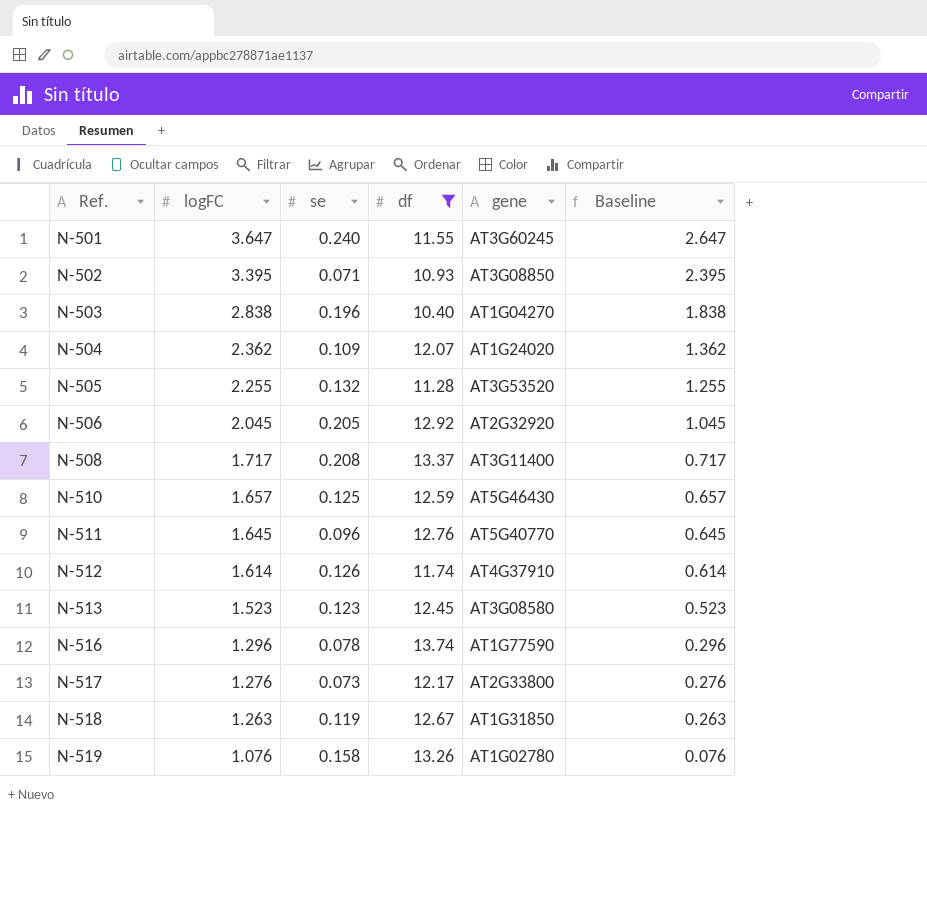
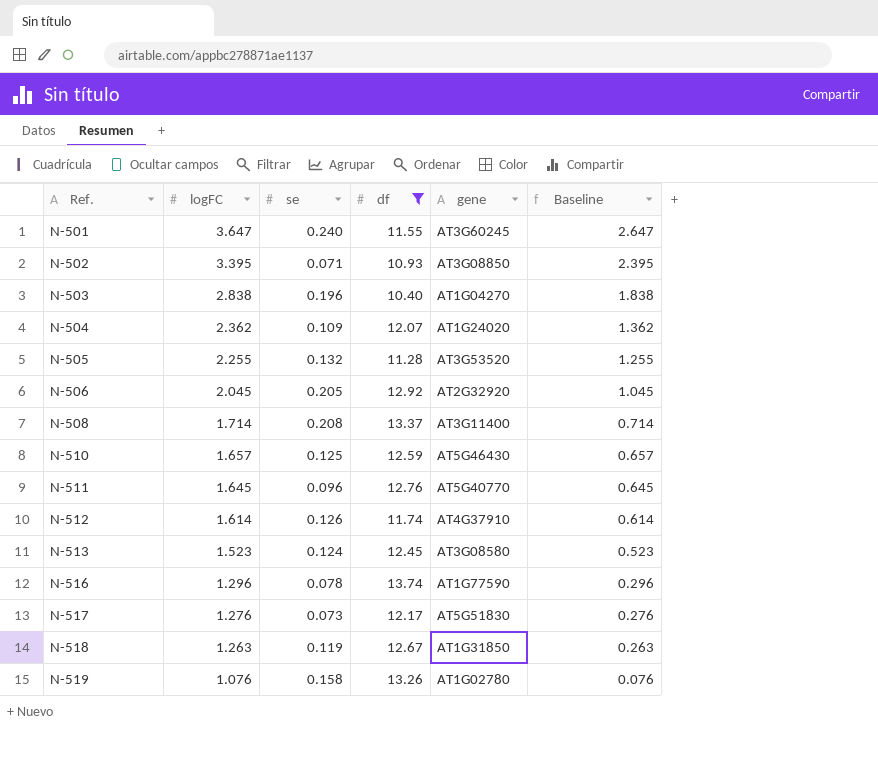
N-508 | logFC: 1.717 -> 1.714
N-508 | Baseline: 0.717 -> 0.714
N-513 | se: 0.123 -> 0.124
N-517 | gene: AT2G33800 -> AT5G51830

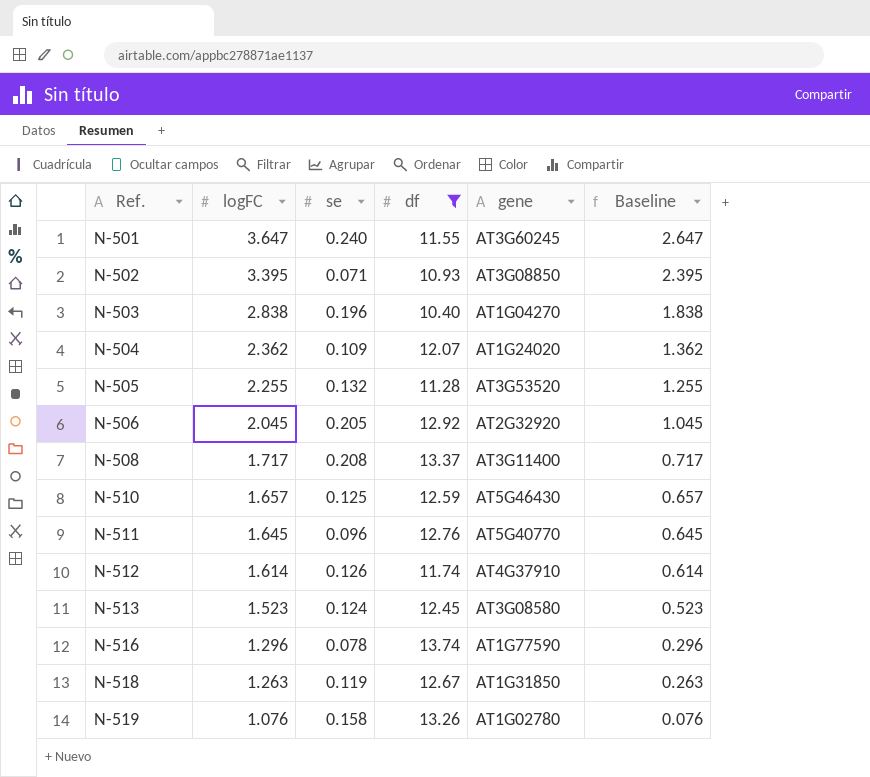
row N-517: 1.276 | 0.073 | 12.17 | AT5G51830 | 0.276 -> none
N-508 | logFC: 1.714 -> 1.717
N-508 | Baseline: 0.714 -> 0.717

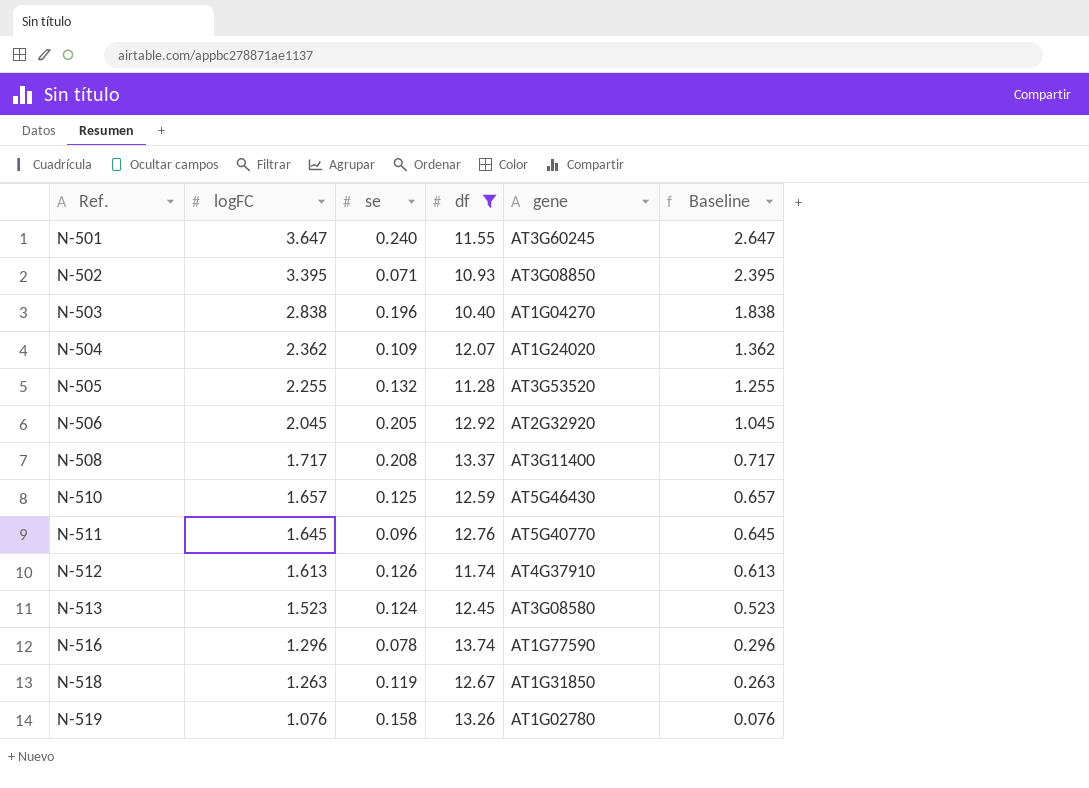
N-512 | logFC: 1.614 -> 1.613
N-512 | Baseline: 0.614 -> 0.613

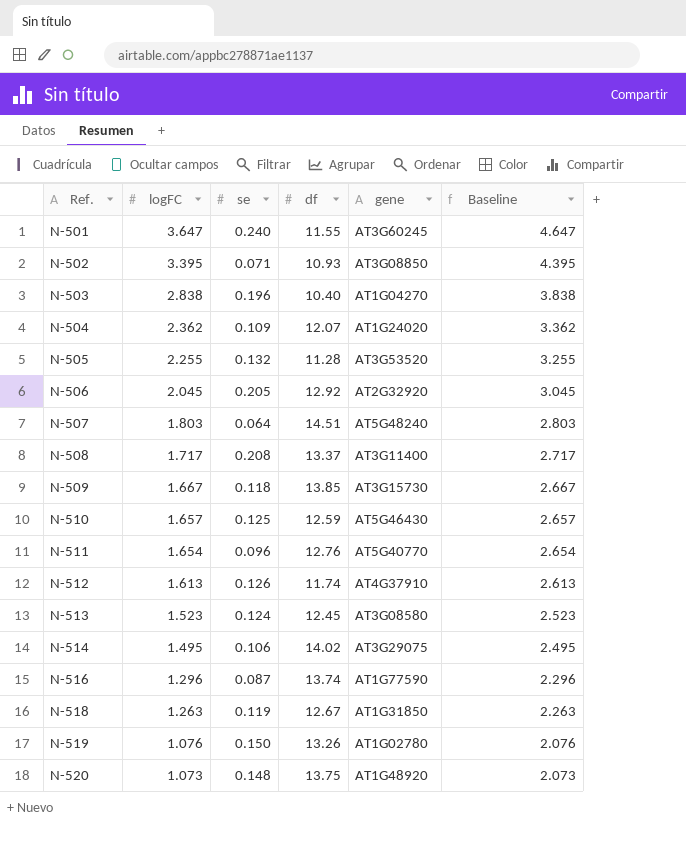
filter: df <= 13.74 -> none
column Baseline | formula: [logFC] - 1 -> [logFC] + 1
N-511 | logFC: 1.645 -> 1.654
N-516 | se: 0.078 -> 0.087
N-519 | se: 0.158 -> 0.150

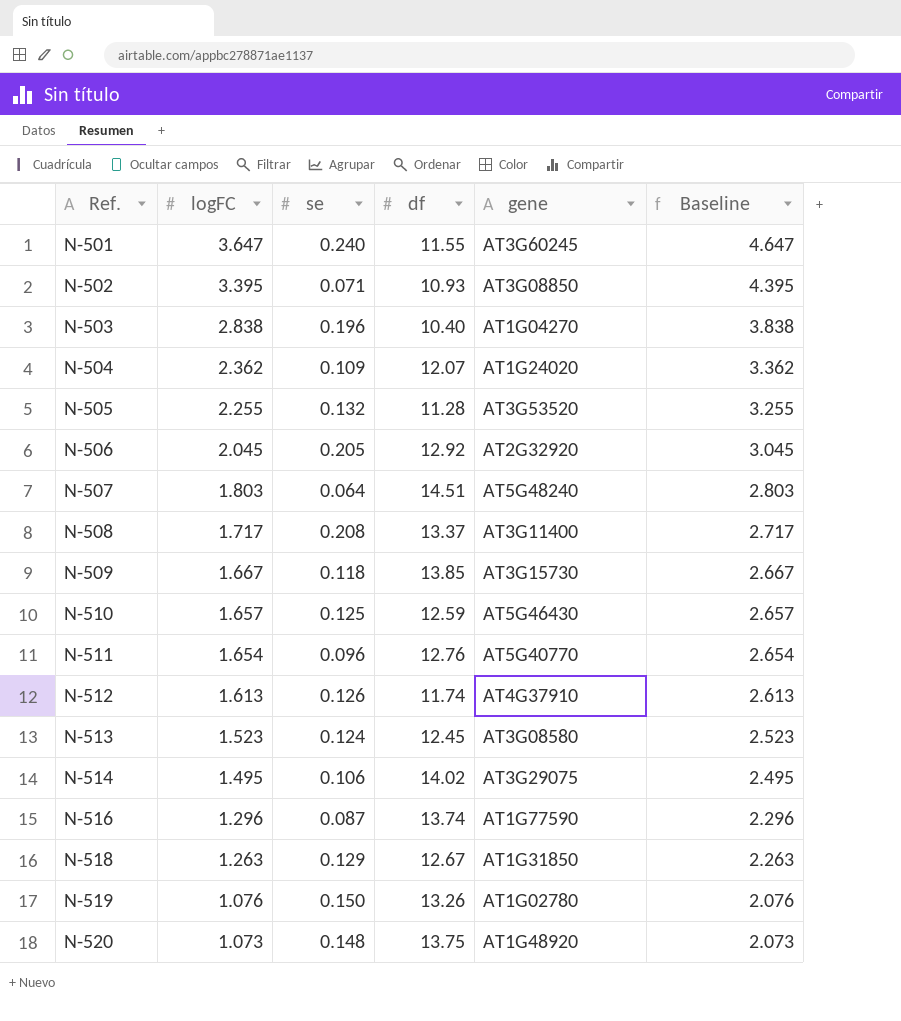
N-518 | se: 0.119 -> 0.129

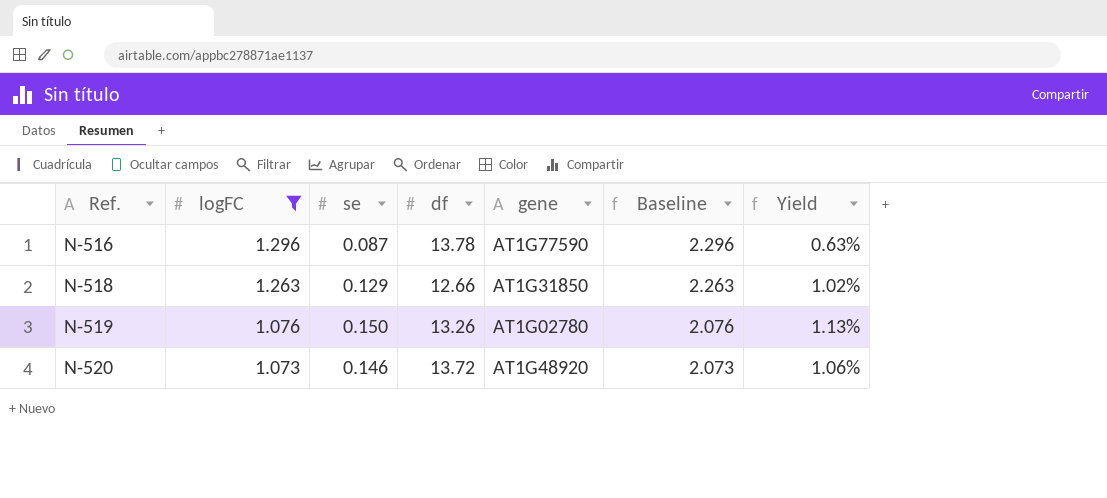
filter: none -> logFC <= 1.296
column Yield | formula: none -> [se] / [df]
N-516 | df: 13.74 -> 13.78
N-518 | df: 12.67 -> 12.66
N-520 | se: 0.148 -> 0.146
N-520 | df: 13.75 -> 13.72

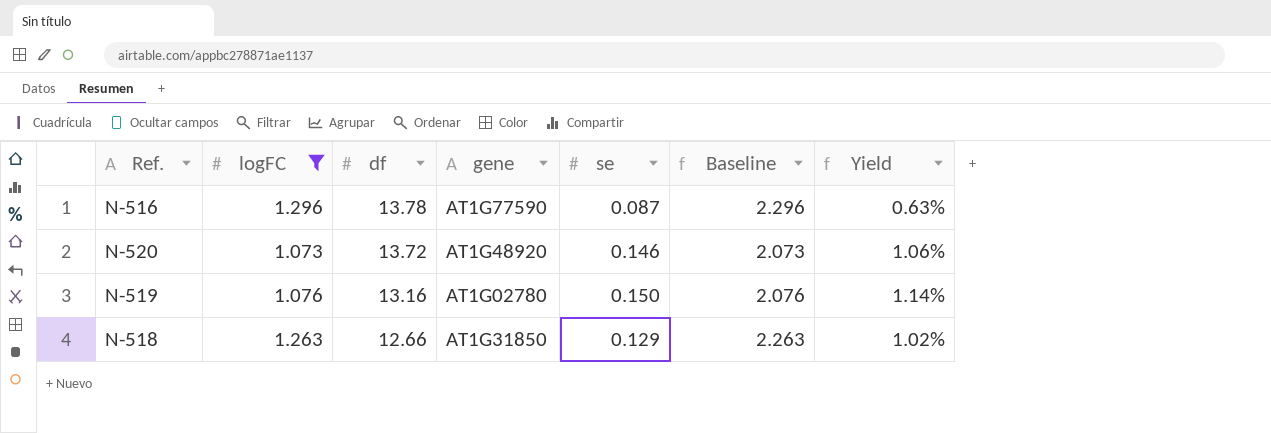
row order: Ref. ascending -> df descending
column se | position: 3 -> 5
N-519 | df: 13.26 -> 13.16
N-519 | Yield: 1.13% -> 1.14%

